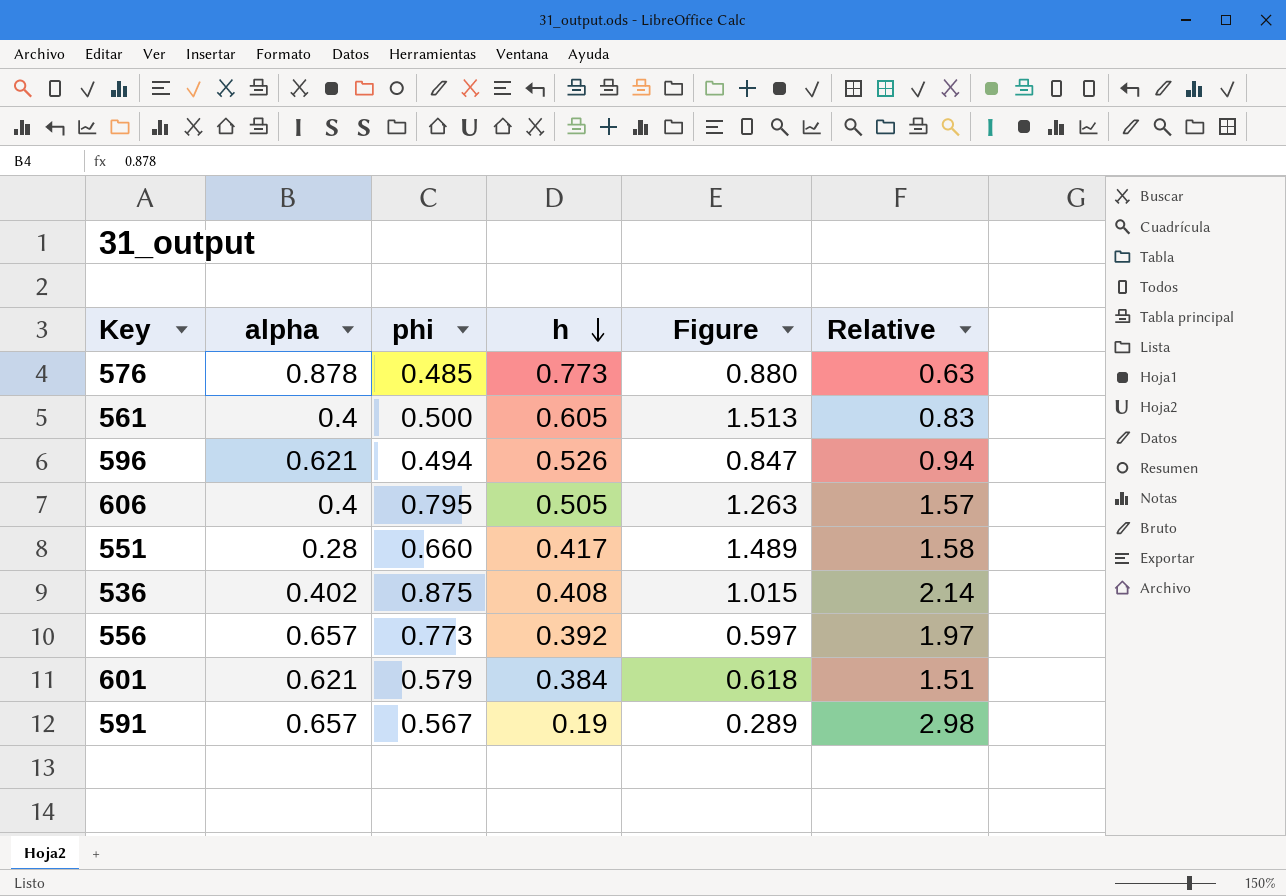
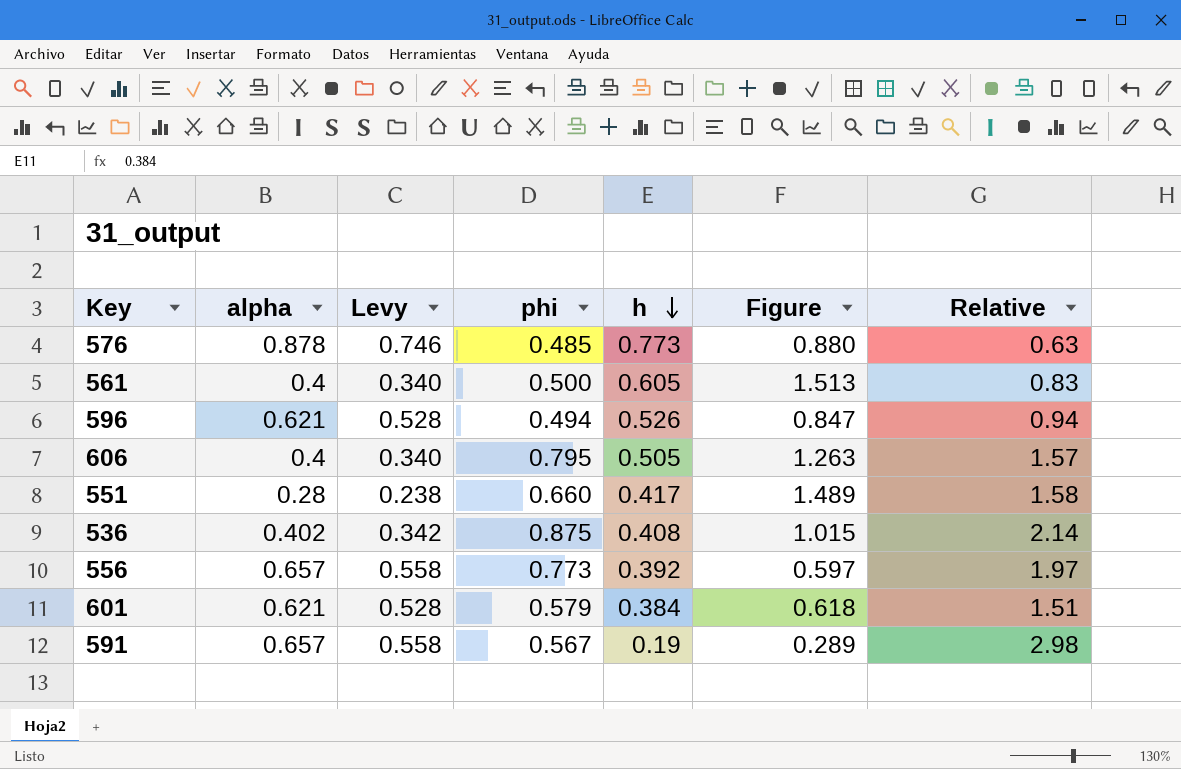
column Levy | formula: none -> [alpha] * 0.85

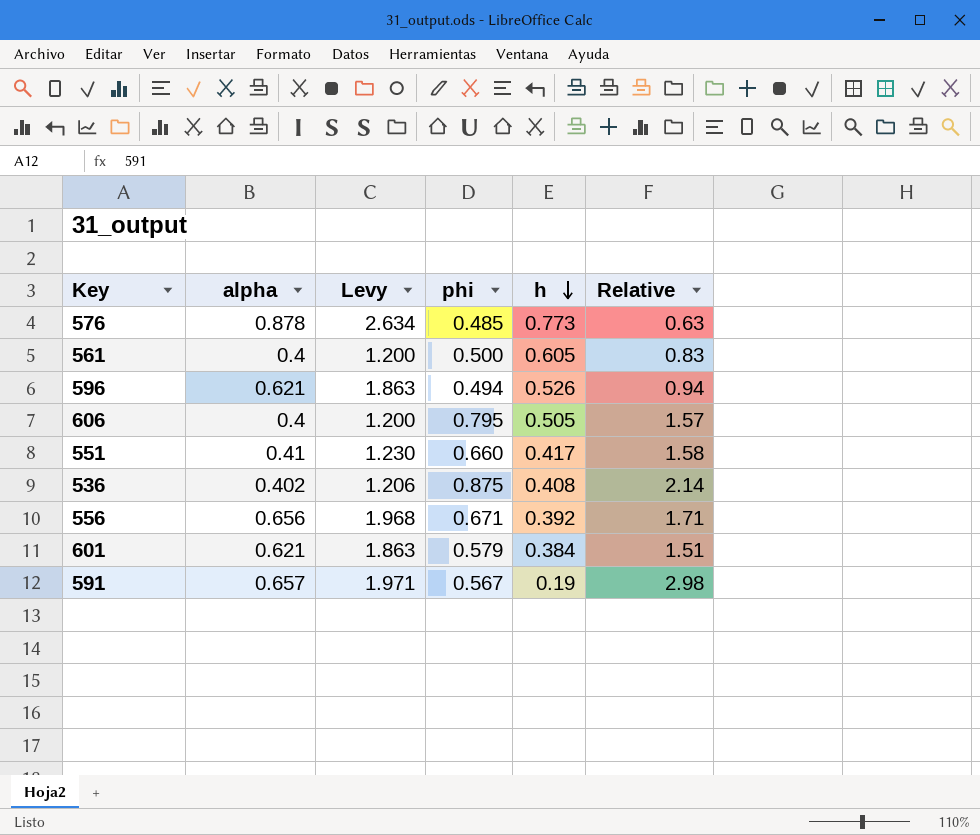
column Figure | formula: [h] / [alpha] -> none
column Levy | formula: [alpha] * 0.85 -> [alpha] * 3
551 | alpha: 0.28 -> 0.41
556 | alpha: 0.657 -> 0.656
556 | phi: 0.773 -> 0.671
556 | Relative: 1.97 -> 1.71

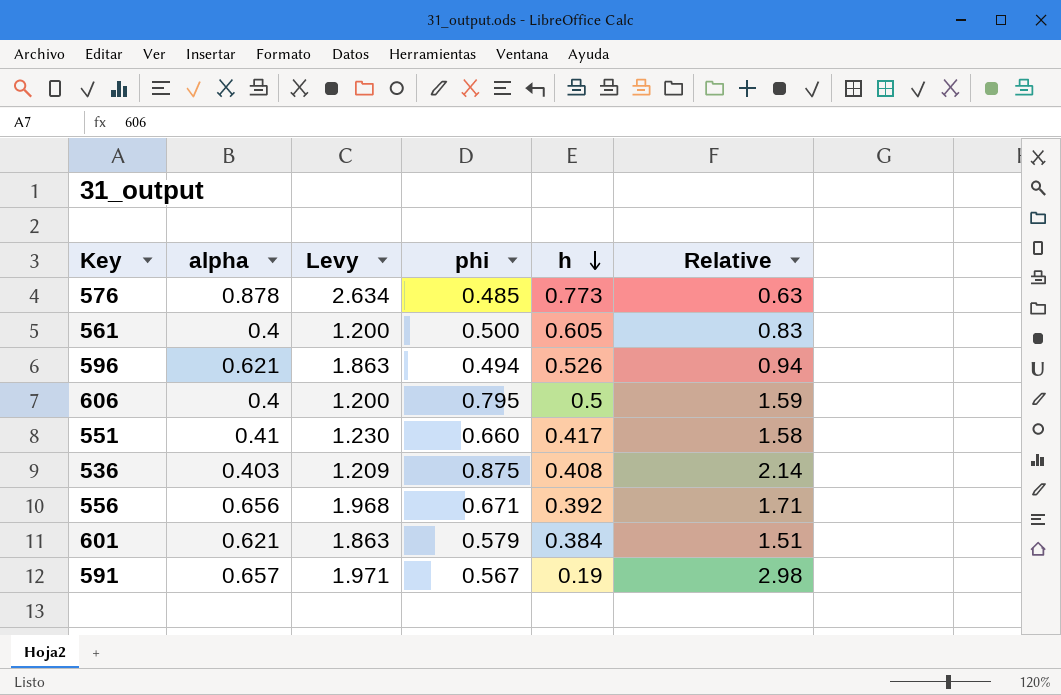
606 | h: 0.505 -> 0.5
606 | Relative: 1.57 -> 1.59
536 | alpha: 0.402 -> 0.403
536 | Levy: 1.206 -> 1.209

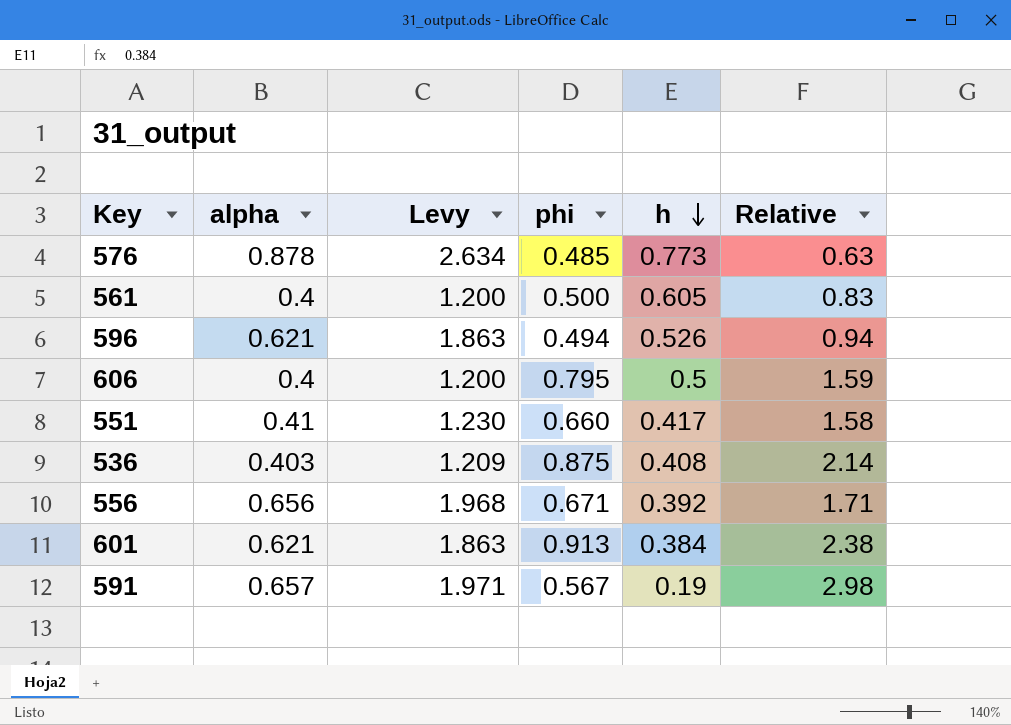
601 | phi: 0.579 -> 0.913
601 | Relative: 1.51 -> 2.38

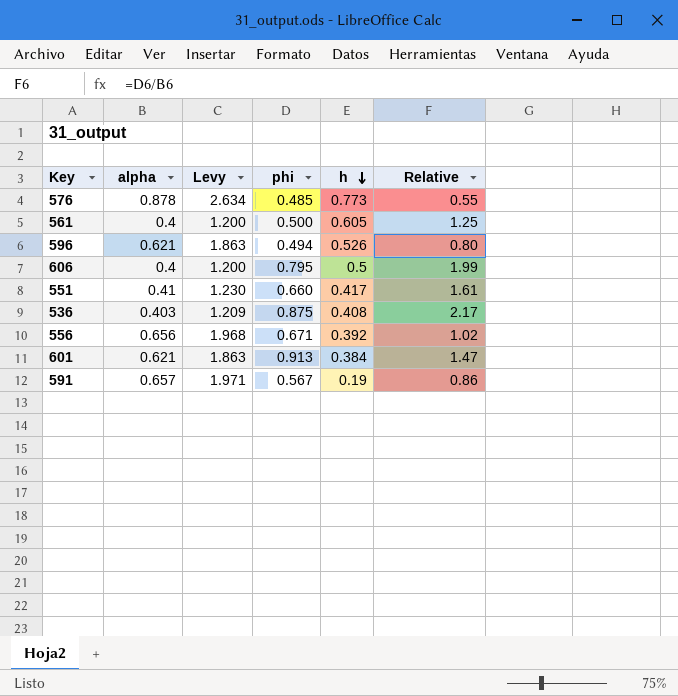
column Relative | formula: [phi] / [h] -> [phi] / [alpha]

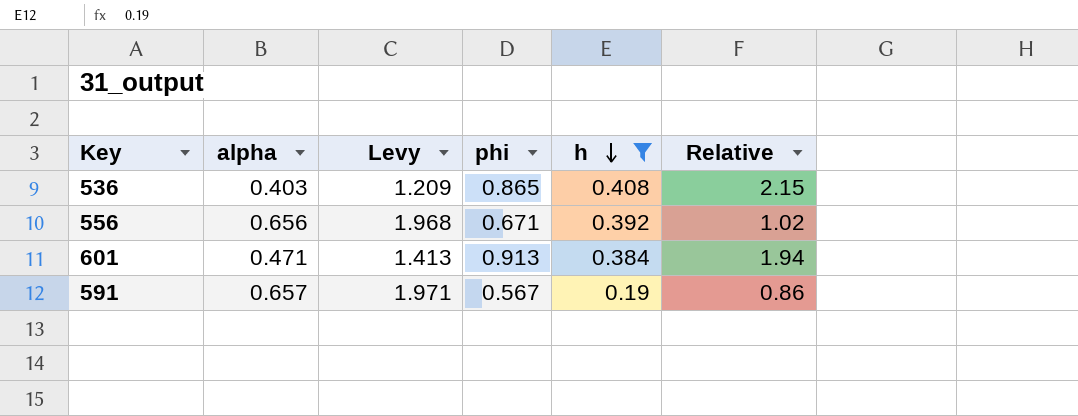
filter: none -> h <= 0.408
536 | phi: 0.875 -> 0.865
536 | Relative: 2.17 -> 2.15
601 | alpha: 0.621 -> 0.471
601 | Levy: 1.863 -> 1.413
601 | Relative: 1.47 -> 1.94

